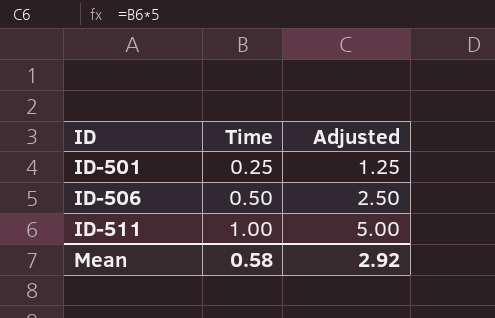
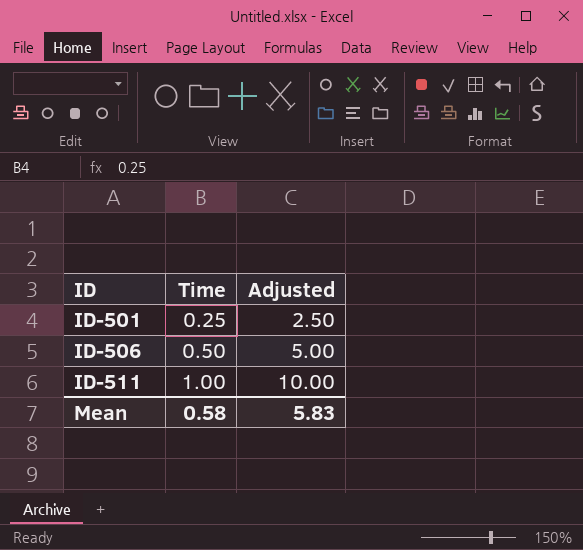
column Adjusted | formula: [Time] * 5 -> [Time] * 10
Mean | Adjusted: 2.92 -> 5.83

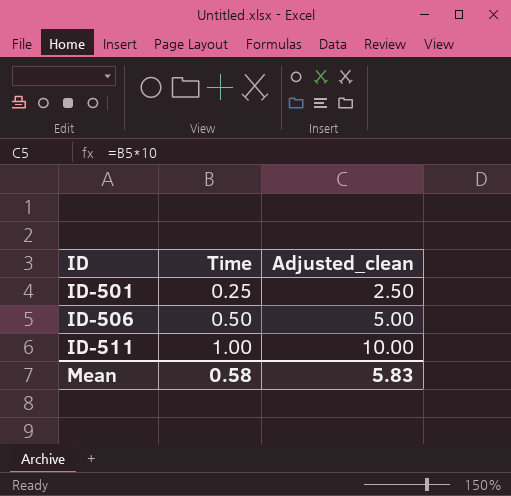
column name: Adjusted -> Adjusted_clean

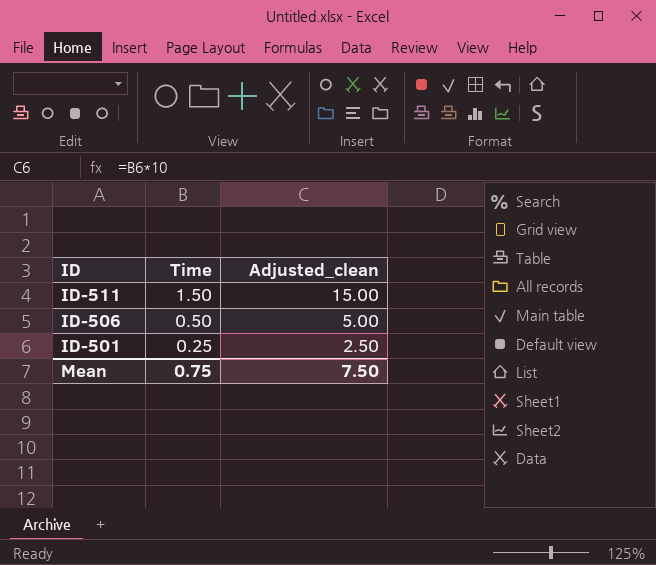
row order: ID ascending -> ID descending
ID-511 | Time: 1.00 -> 1.50
ID-511 | Adjusted_clean: 10.00 -> 15.00
Mean | Time: 0.58 -> 0.75
Mean | Adjusted_clean: 5.83 -> 7.50

